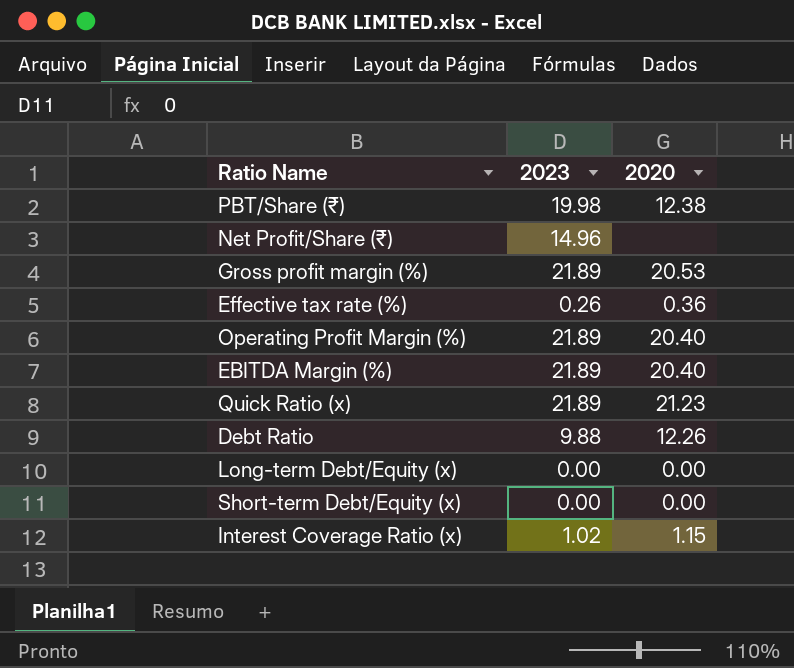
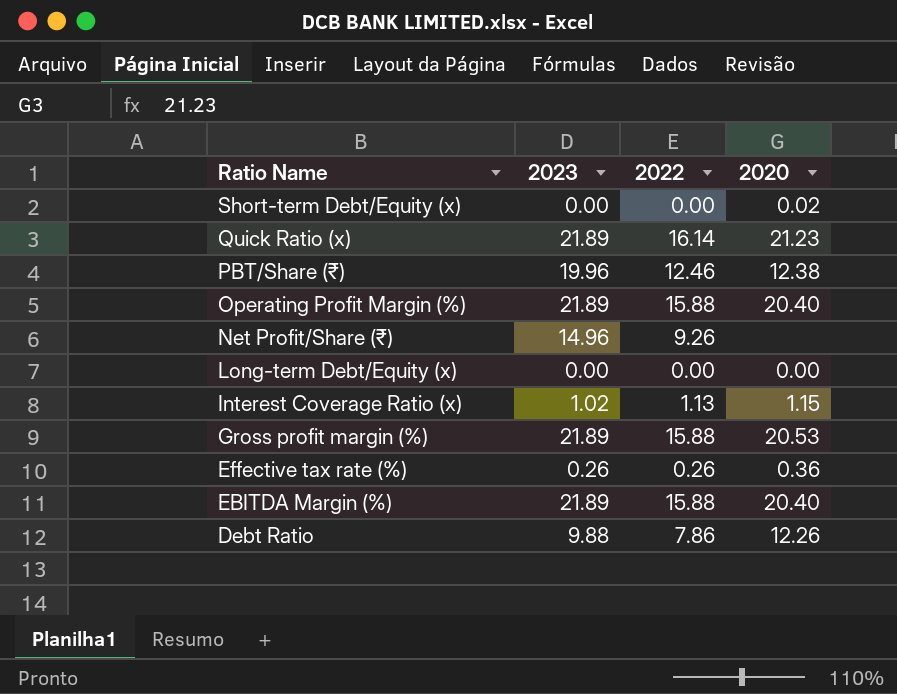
row order: none -> Ratio Name descending
column 2022 | position: none -> 3
Short-term Debt/Equity (x) | 2020: 0.00 -> 0.02
PBT/Share (₹) | 2023: 19.98 -> 19.96

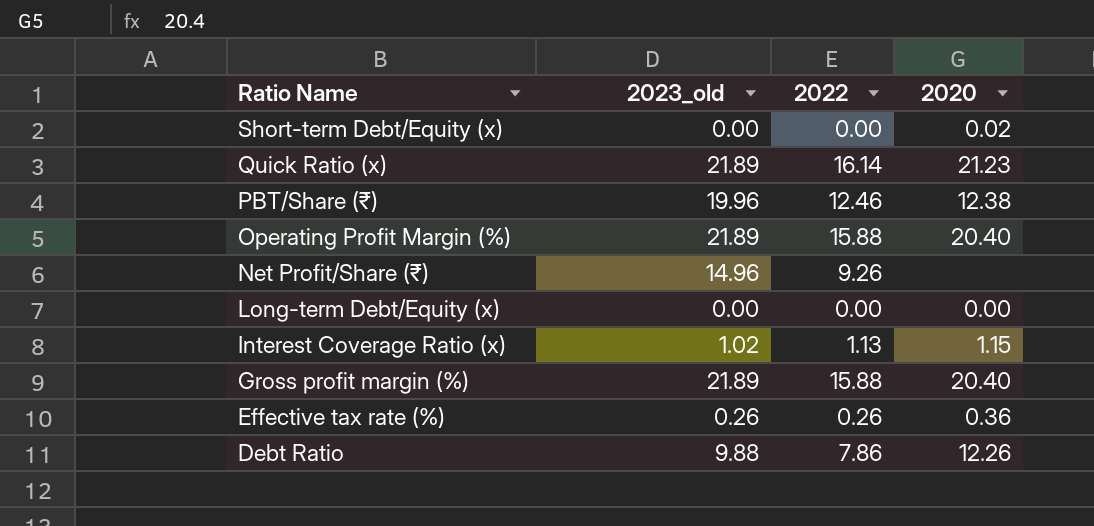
column name: 2023 -> 2023_old
row EBITDA Margin (%): 21.89 | 15.88 | 20.40 -> none
Gross profit margin (%) | 2020: 20.53 -> 20.40

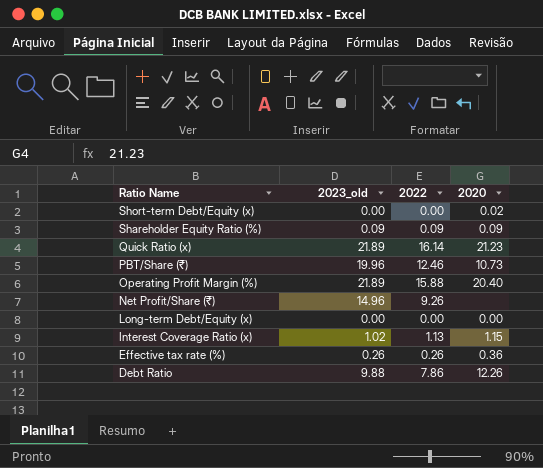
row Gross profit margin (%): 21.89 | 15.88 | 20.40 -> none
row Shareholder Equity Ratio (%): none -> 0.09 | 0.09 | 0.09
PBT/Share (₹) | 2020: 12.38 -> 10.73

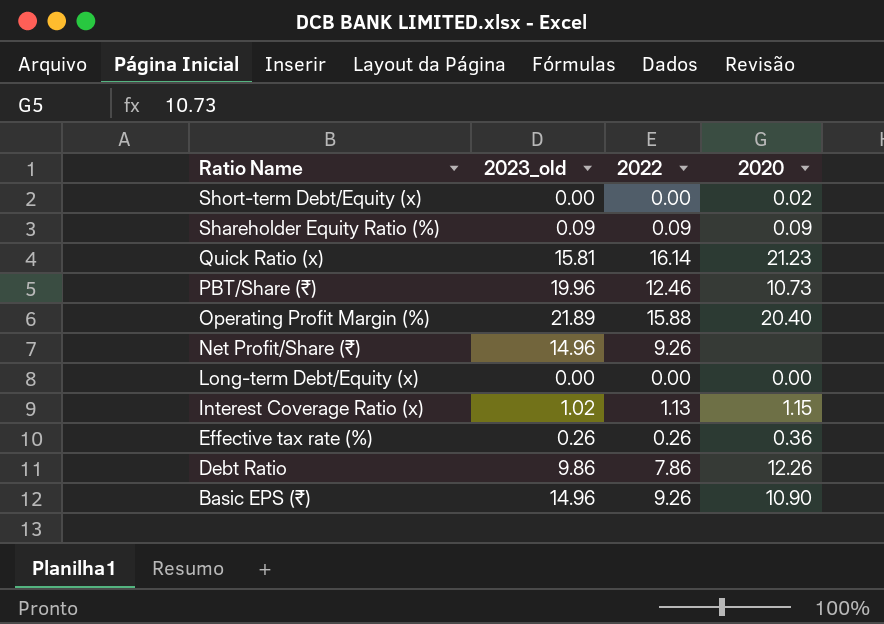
Quick Ratio (x) | 2023_old: 21.89 -> 15.81
Debt Ratio | 2023_old: 9.88 -> 9.86
row Basic EPS (₹): none -> 14.96 | 9.26 | 10.90

